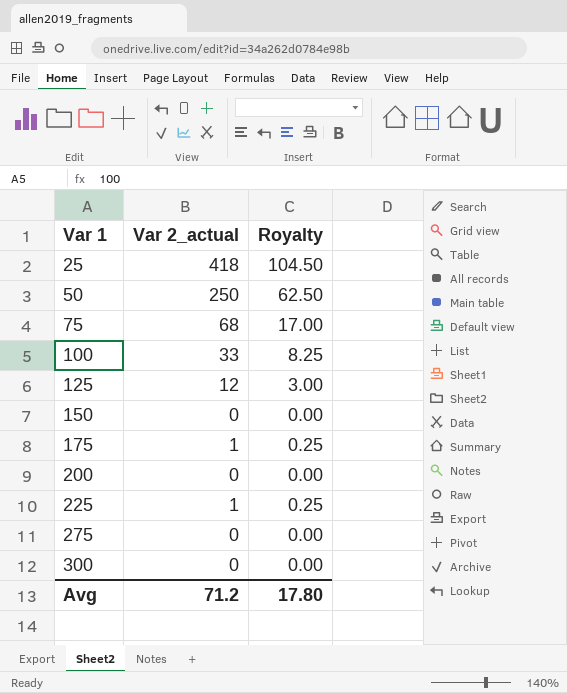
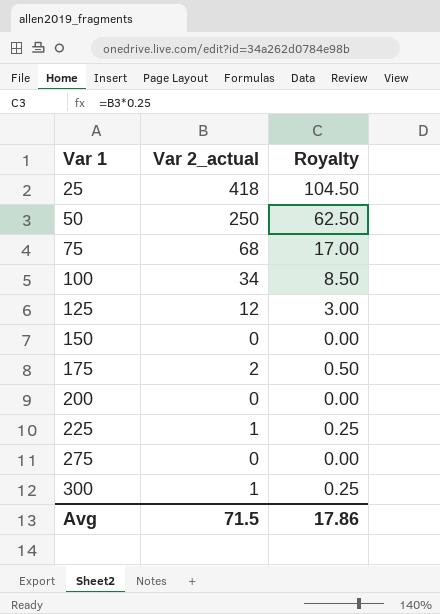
100 | Var 2_actual: 33 -> 34
100 | Royalty: 8.25 -> 8.50
175 | Var 2_actual: 1 -> 2
175 | Royalty: 0.25 -> 0.50
300 | Var 2_actual: 0 -> 1
300 | Royalty: 0.00 -> 0.25
Avg | Var 2_actual: 71.2 -> 71.5
Avg | Royalty: 17.80 -> 17.86

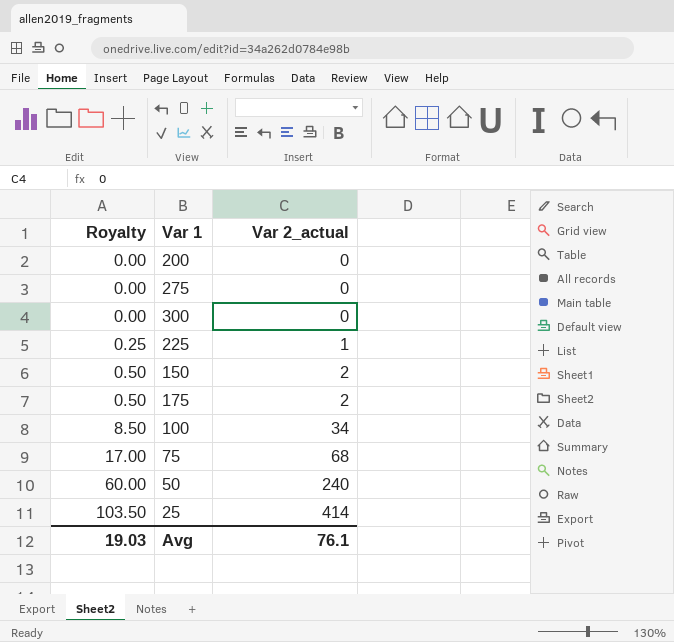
row order: Var 1 ascending -> Royalty ascending
column Royalty | position: 3 -> 1
row 125: 12 | 3.00 -> none
300 | Royalty: 0.25 -> 0.00
300 | Var 2_actual: 1 -> 0
150 | Royalty: 0.00 -> 0.50
150 | Var 2_actual: 0 -> 2
50 | Royalty: 62.50 -> 60.00
50 | Var 2_actual: 250 -> 240
25 | Royalty: 104.50 -> 103.50
25 | Var 2_actual: 418 -> 414
Avg | Royalty: 17.86 -> 19.03
Avg | Var 2_actual: 71.5 -> 76.1

